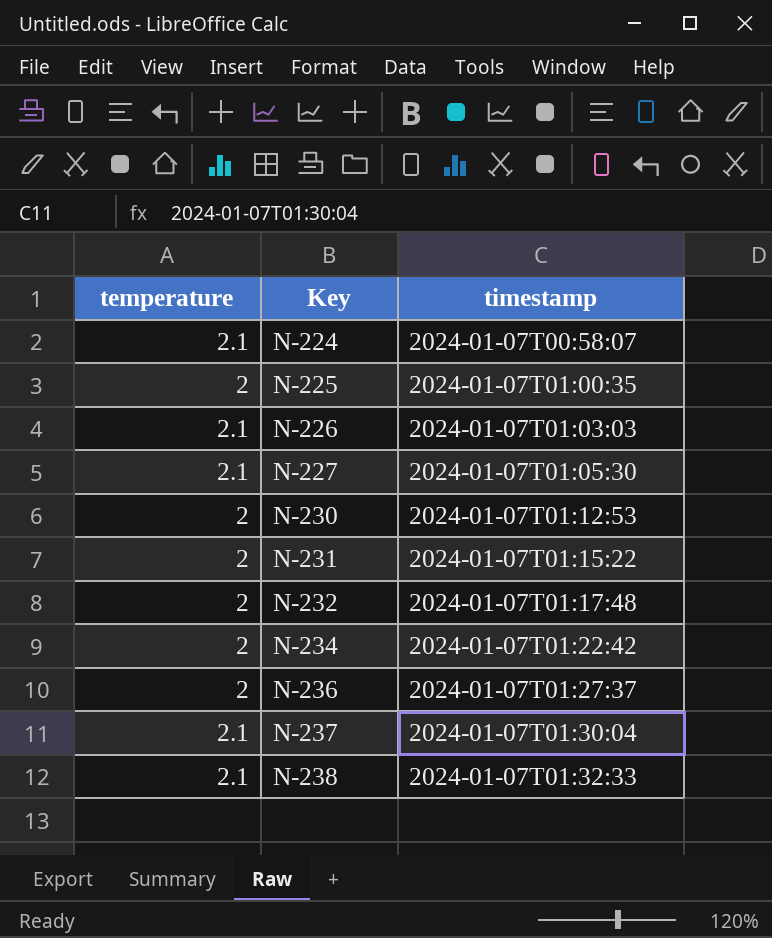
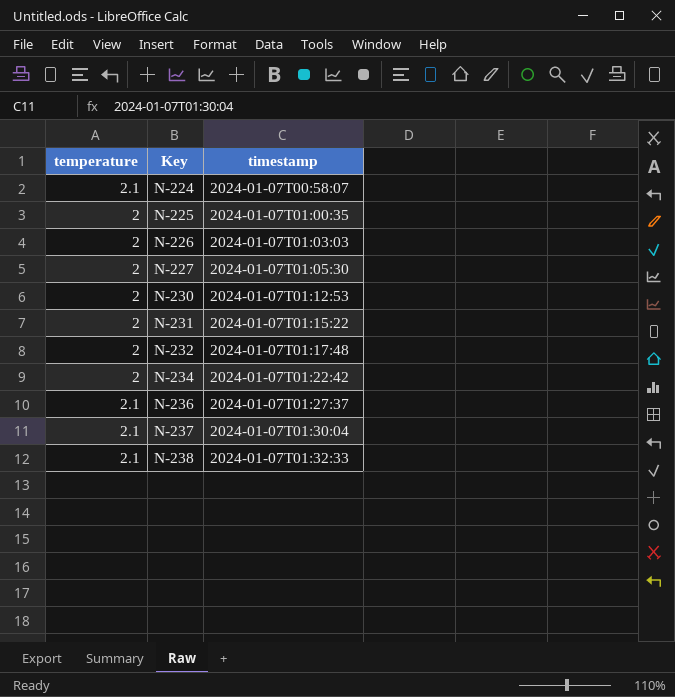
N-226 | temperature: 2.1 -> 2
N-227 | temperature: 2.1 -> 2
N-236 | temperature: 2 -> 2.1

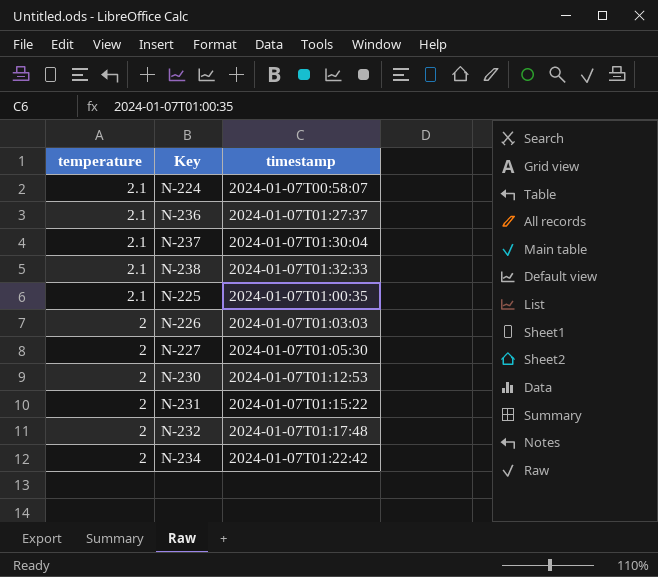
row order: Key ascending -> temperature descending
N-225 | temperature: 2 -> 2.1

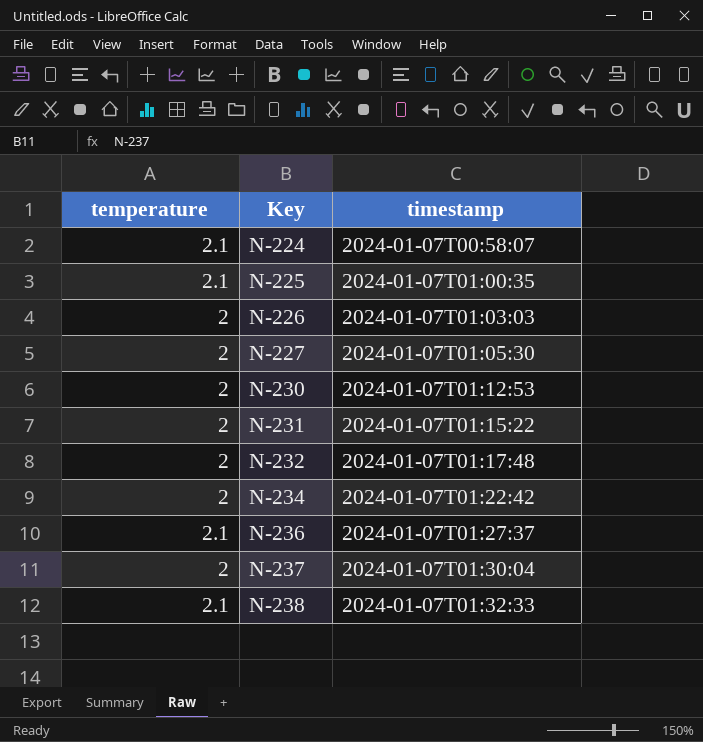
row order: temperature descending -> Key ascending
N-237 | temperature: 2.1 -> 2

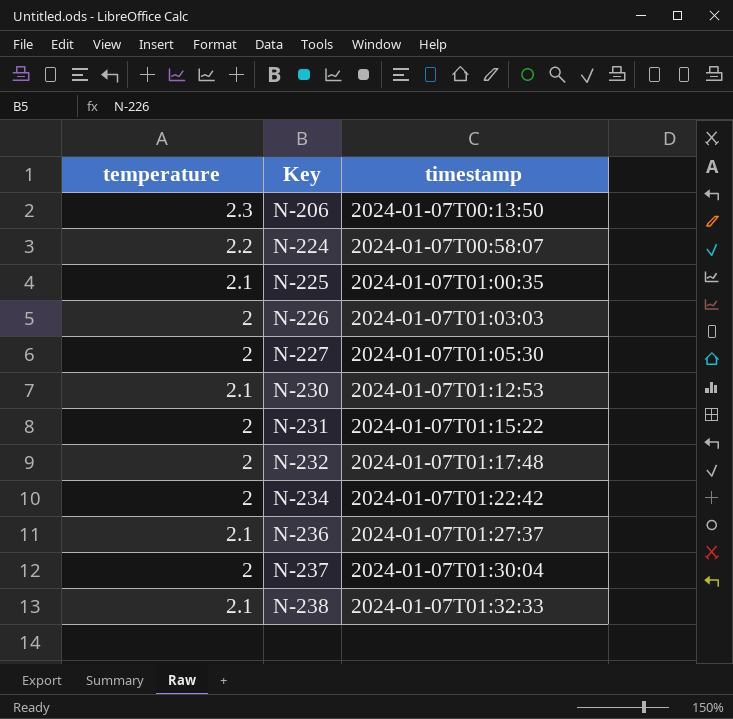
row N-206: none -> 2.3 | 2024-01-07T00:13:50
N-224 | temperature: 2.1 -> 2.2
N-230 | temperature: 2 -> 2.1

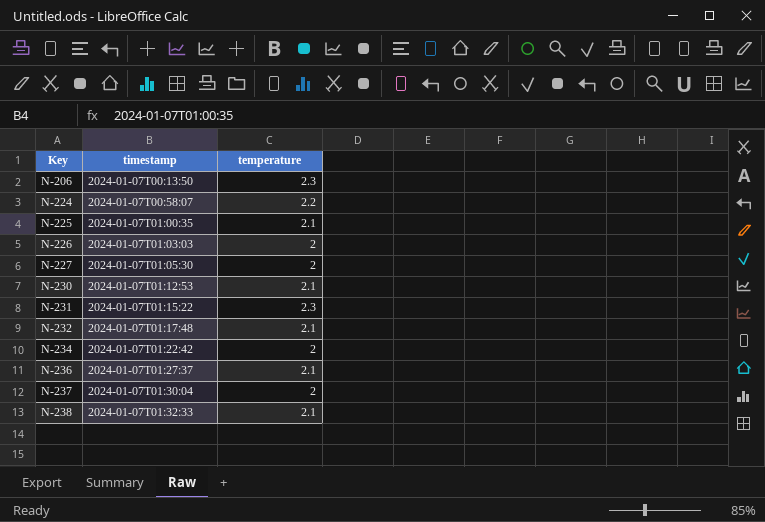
column temperature | position: 1 -> 3
N-231 | temperature: 2 -> 2.3
N-232 | temperature: 2 -> 2.1

